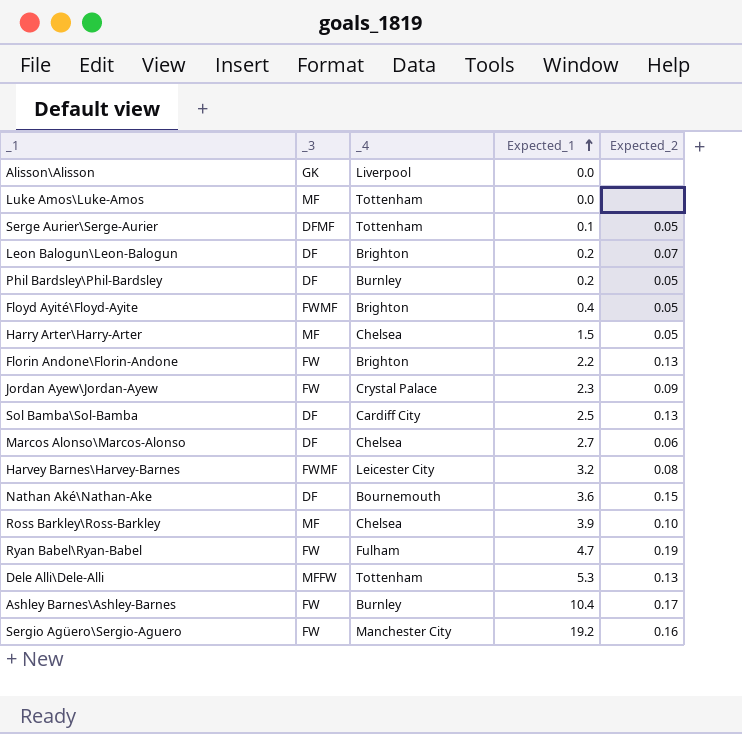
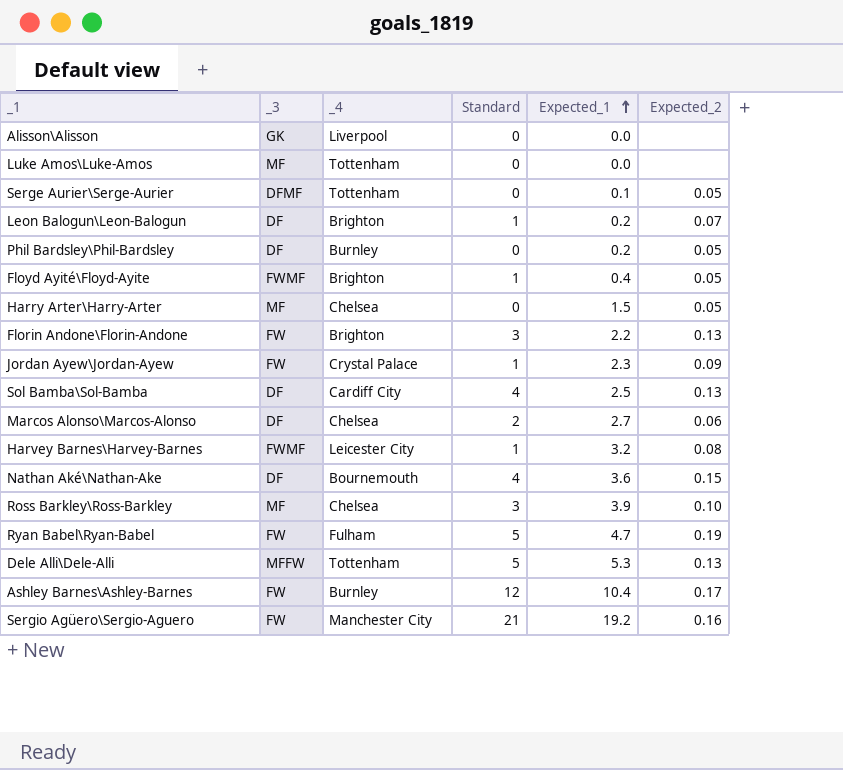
column Standard | position: none -> 4

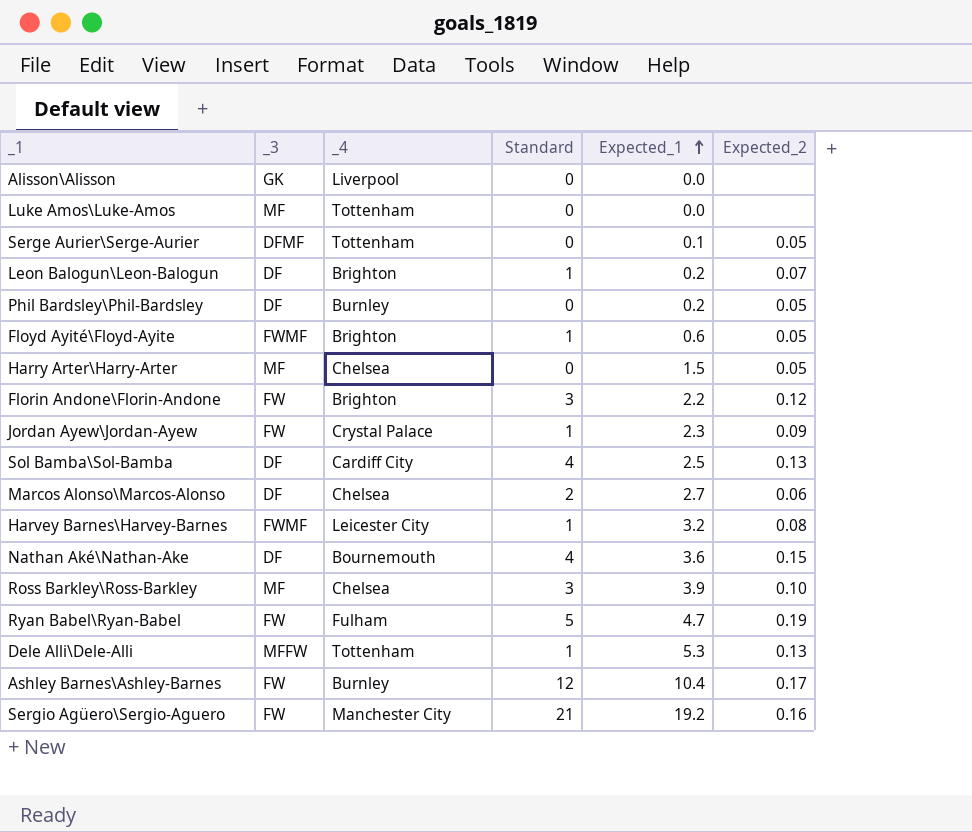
Floyd Ayité\Floyd-Ayite | Expected_1: 0.4 -> 0.6
Florin Andone\Florin-Andone | Expected_2: 0.13 -> 0.12
Dele Alli\Dele-Alli | Standard: 5 -> 1

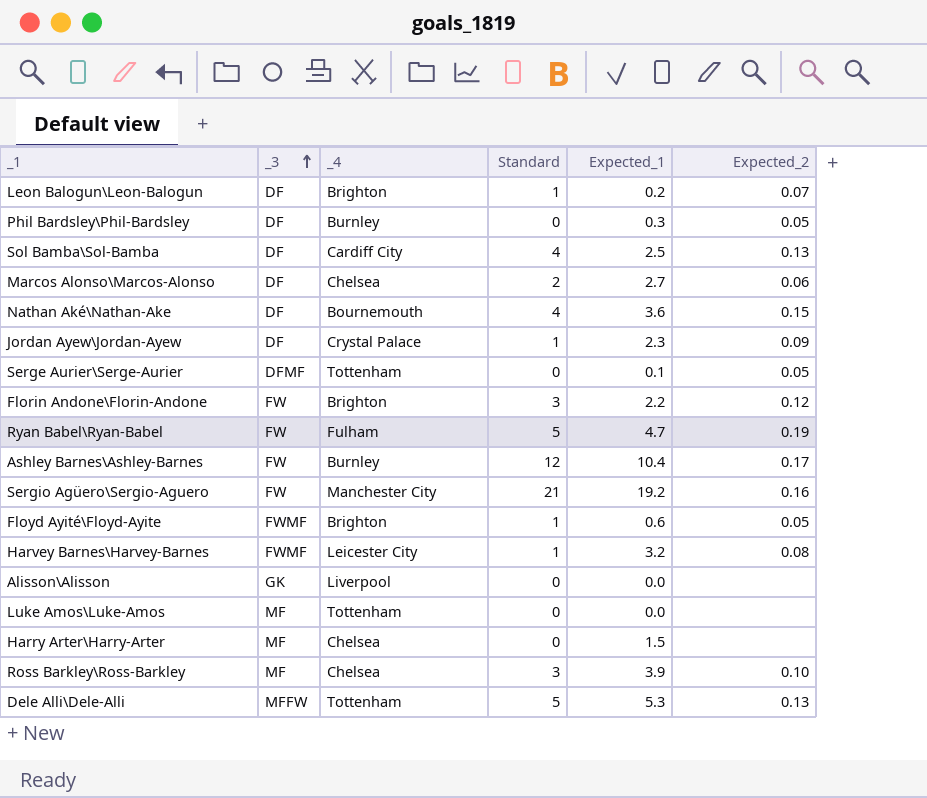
row order: Expected_1 ascending -> _3 ascending
Phil Bardsley\Phil-Bardsley | Expected_1: 0.2 -> 0.3
Jordan Ayew\Jordan-Ayew | _3: FW -> DF
Harry Arter\Harry-Arter | Expected_2: 0.05 -> none
Dele Alli\Dele-Alli | Standard: 1 -> 5

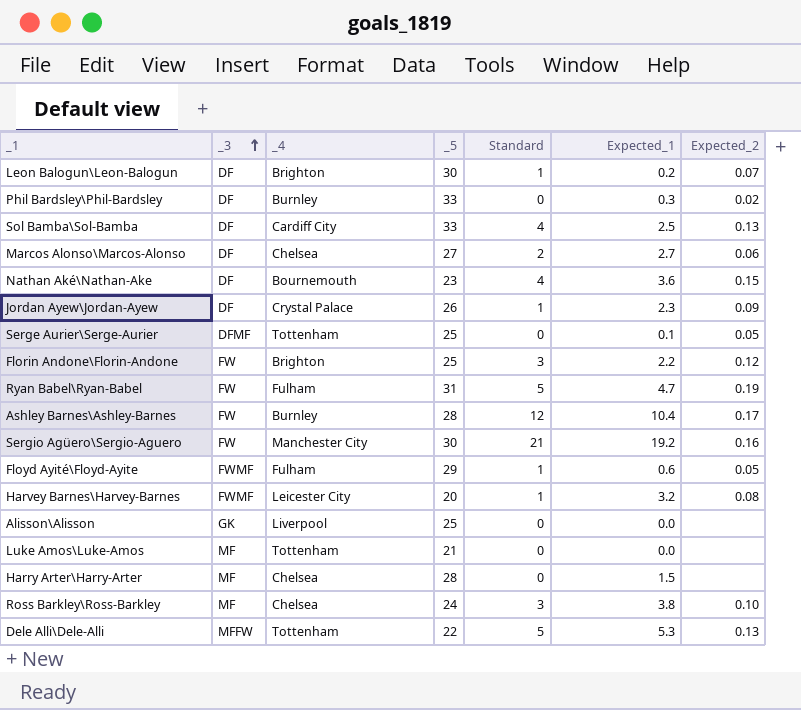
column _5 | position: none -> 4
Phil Bardsley\Phil-Bardsley | Expected_2: 0.05 -> 0.02
Floyd Ayité\Floyd-Ayite | _4: Brighton -> Fulham
Ross Barkley\Ross-Barkley | Expected_1: 3.9 -> 3.8

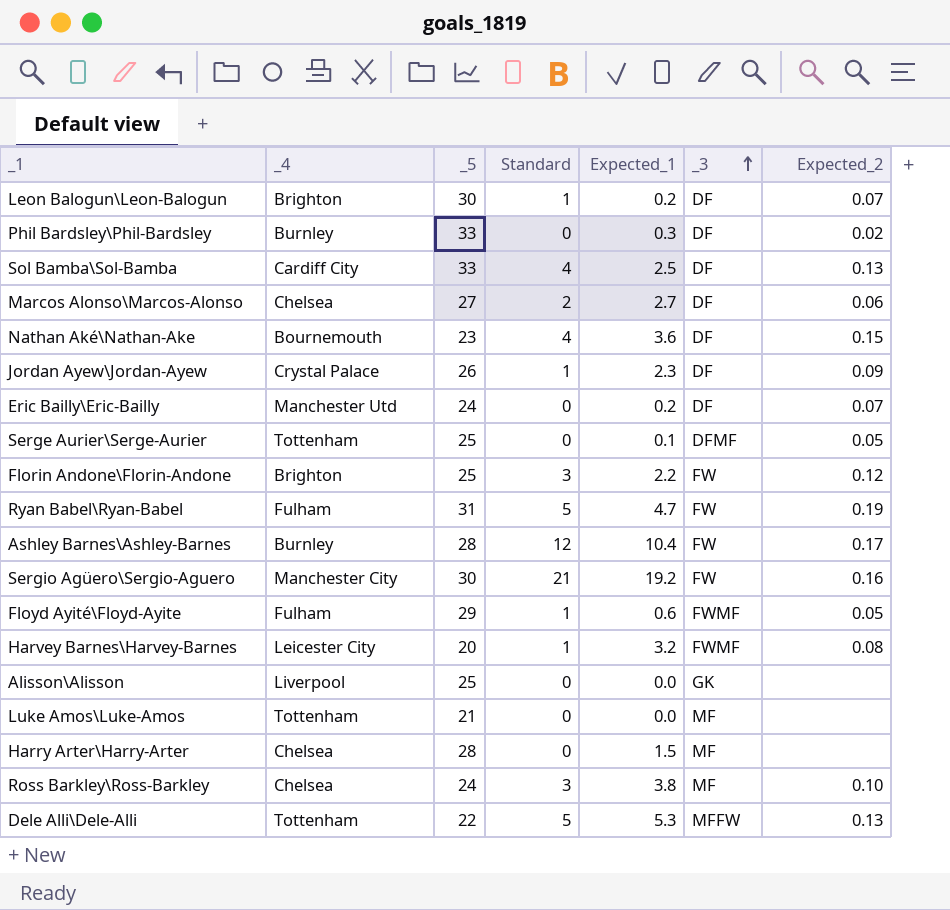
column _3 | position: 2 -> 6
row Eric Bailly\Eric-Bailly: none -> Manchester Utd | 24 | 0 | 0.2 | DF | 0.07

